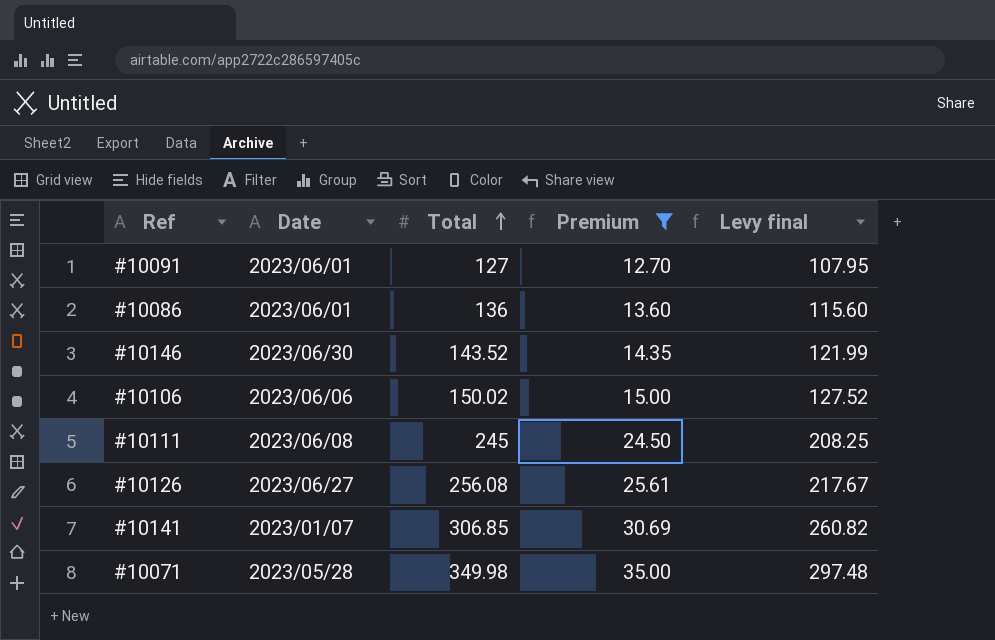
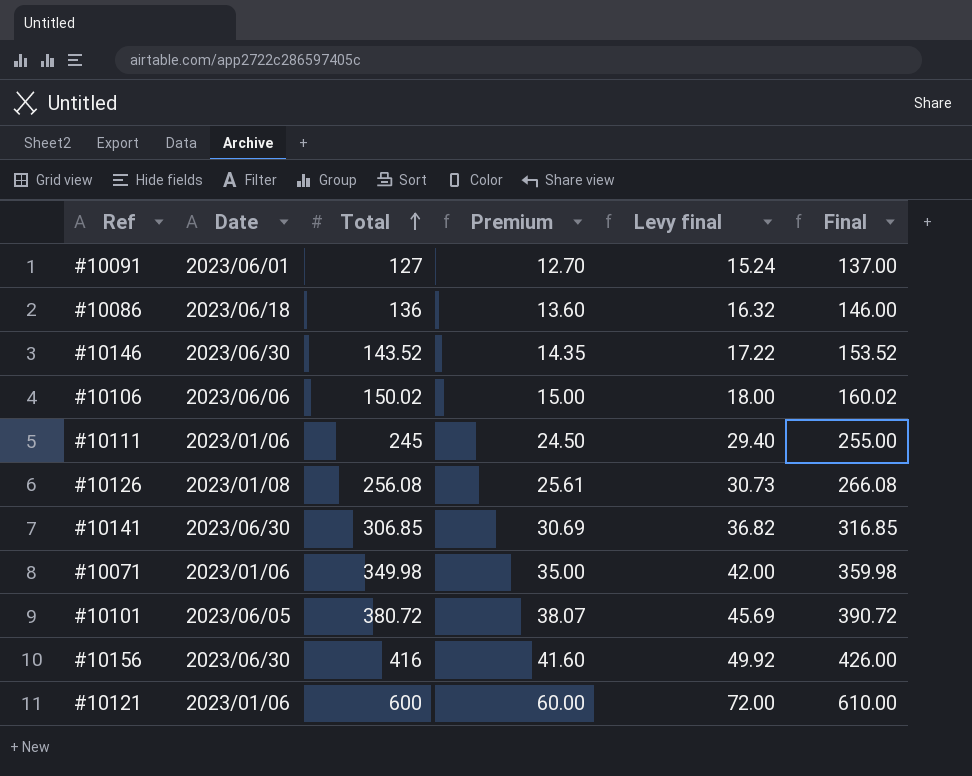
filter: Premium <= 35.00 -> none
column Levy final | formula: [Total] * 0.85 -> [Total] * 0.12
column Final | formula: none -> [Total] + 10
#10086 | Date: 2023/06/01 -> 2023/06/18
#10111 | Date: 2023/06/08 -> 2023/01/06
#10126 | Date: 2023/06/27 -> 2023/01/08
#10141 | Date: 2023/01/07 -> 2023/06/30
#10071 | Date: 2023/05/28 -> 2023/01/06

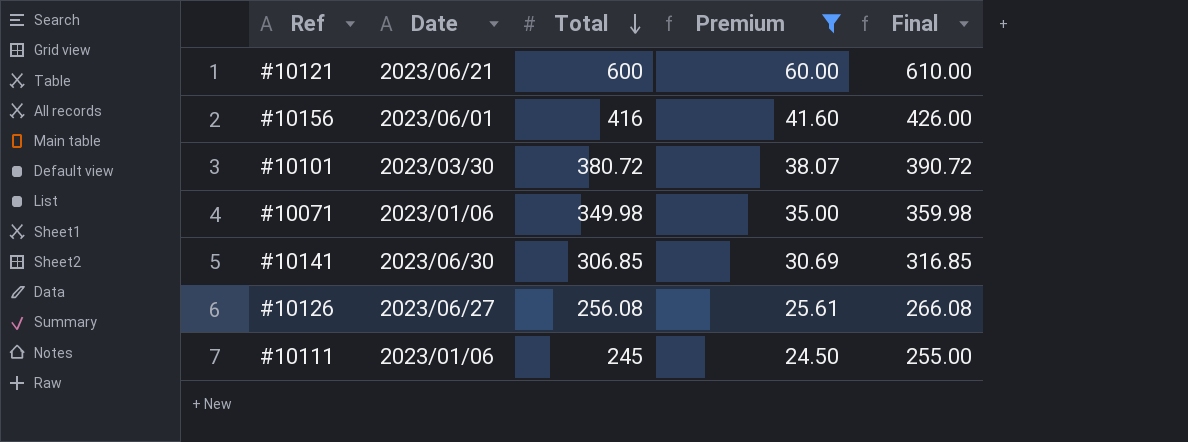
filter: none -> Premium >= 24.50
row order: Total ascending -> Total descending
column Levy final | formula: [Total] * 0.12 -> none
#10121 | Date: 2023/01/06 -> 2023/06/21
#10156 | Date: 2023/06/30 -> 2023/06/01
#10101 | Date: 2023/06/05 -> 2023/03/30
#10126 | Date: 2023/01/08 -> 2023/06/27

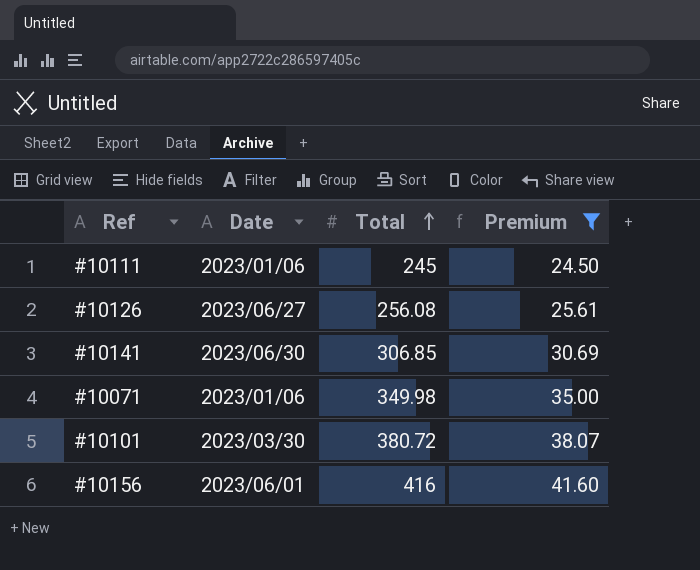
row order: Total descending -> Total ascending
column Final | formula: [Total] + 10 -> none
row #10121: 2023/06/21 | 600 | 60.00 | 610.00 -> none

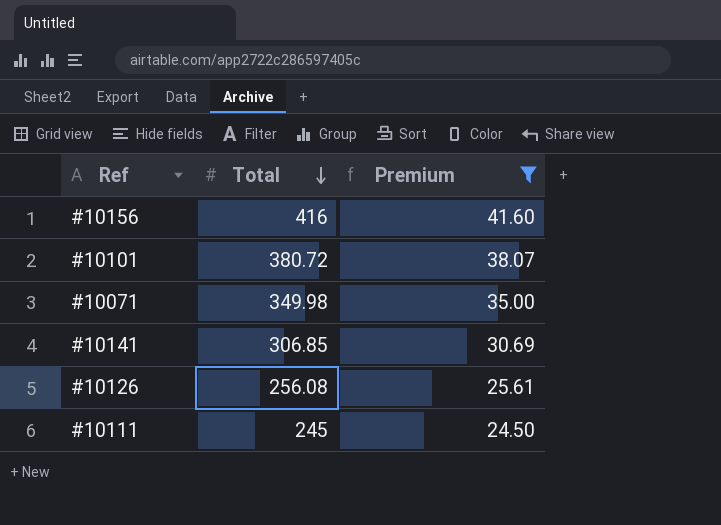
row order: Total ascending -> Total descending
column Date | position: 2 -> none

